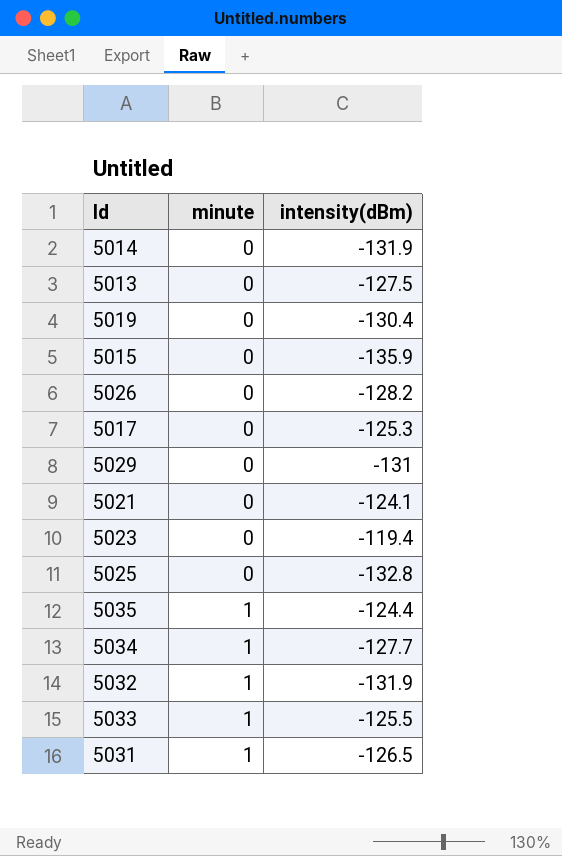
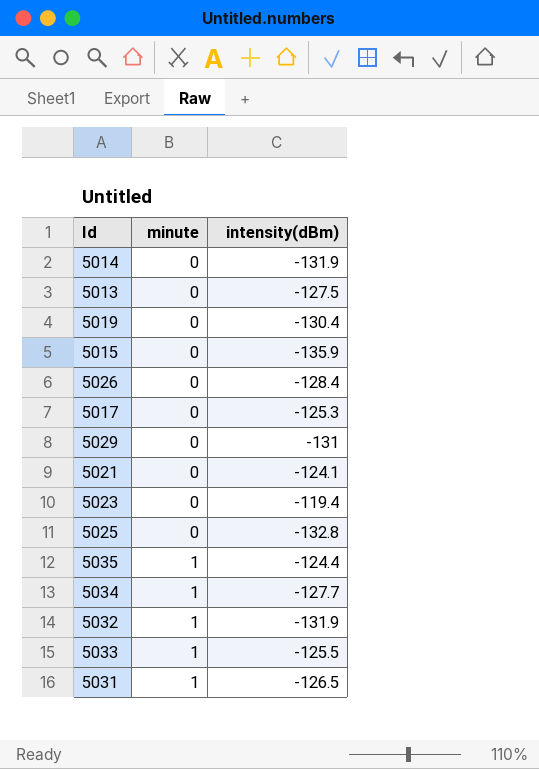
5026 | intensity(dBm): -128.2 -> -128.4

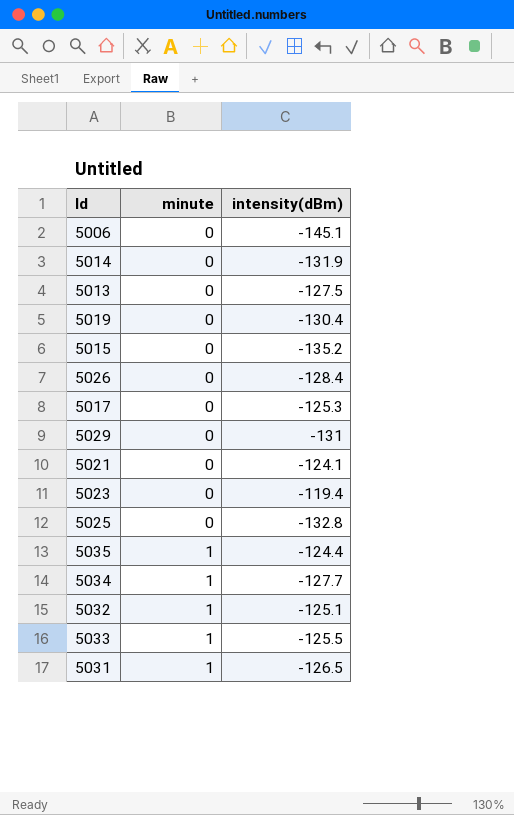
row 5006: none -> 0 | -145.1
5015 | intensity(dBm): -135.9 -> -135.2
5032 | intensity(dBm): -131.9 -> -125.1

